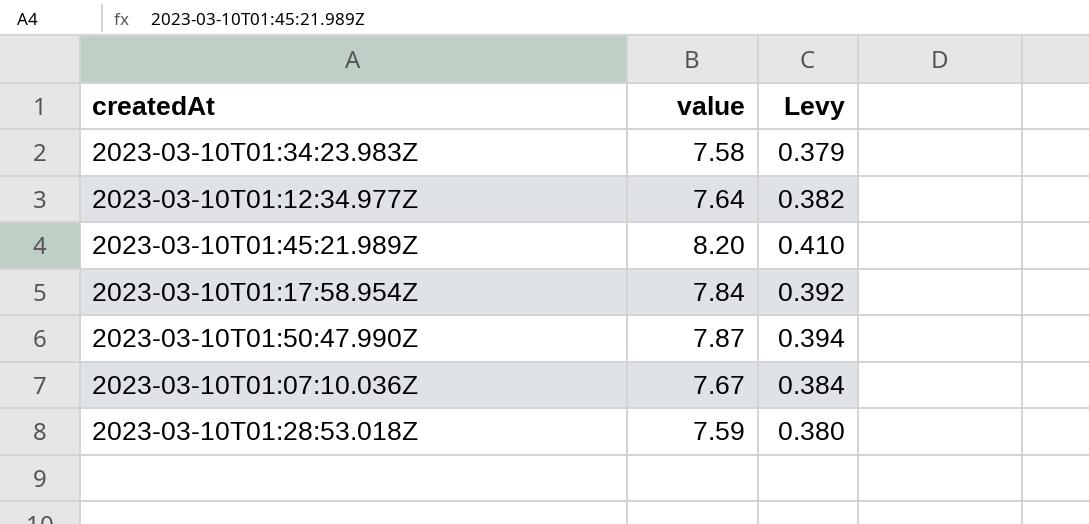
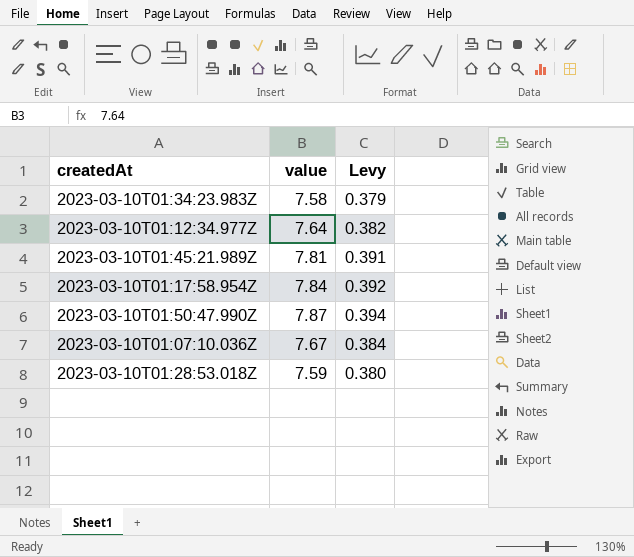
2023-03-10T01:45:21.989Z | value: 8.20 -> 7.81
2023-03-10T01:45:21.989Z | Levy: 0.410 -> 0.391

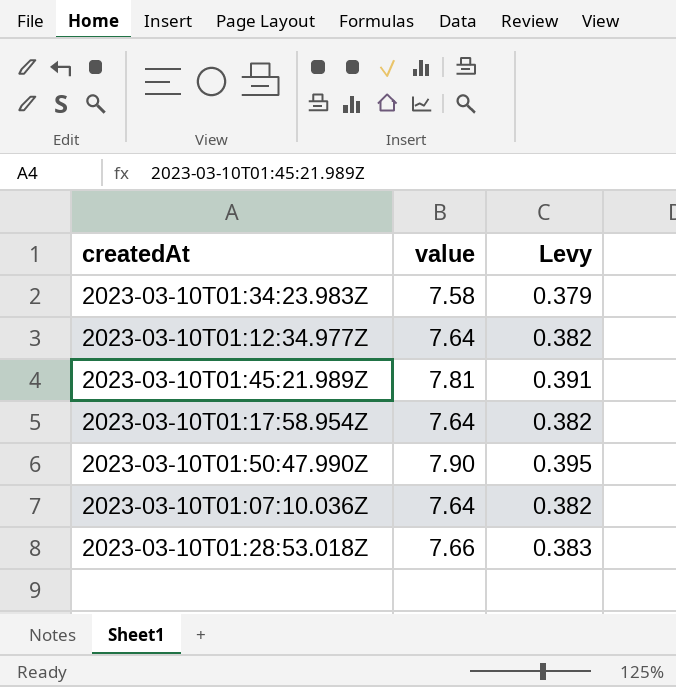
2023-03-10T01:17:58.954Z | value: 7.84 -> 7.64
2023-03-10T01:17:58.954Z | Levy: 0.392 -> 0.382
2023-03-10T01:50:47.990Z | value: 7.87 -> 7.90
2023-03-10T01:50:47.990Z | Levy: 0.394 -> 0.395
2023-03-10T01:07:10.036Z | value: 7.67 -> 7.64
2023-03-10T01:07:10.036Z | Levy: 0.384 -> 0.382
2023-03-10T01:28:53.018Z | value: 7.59 -> 7.66
2023-03-10T01:28:53.018Z | Levy: 0.380 -> 0.383

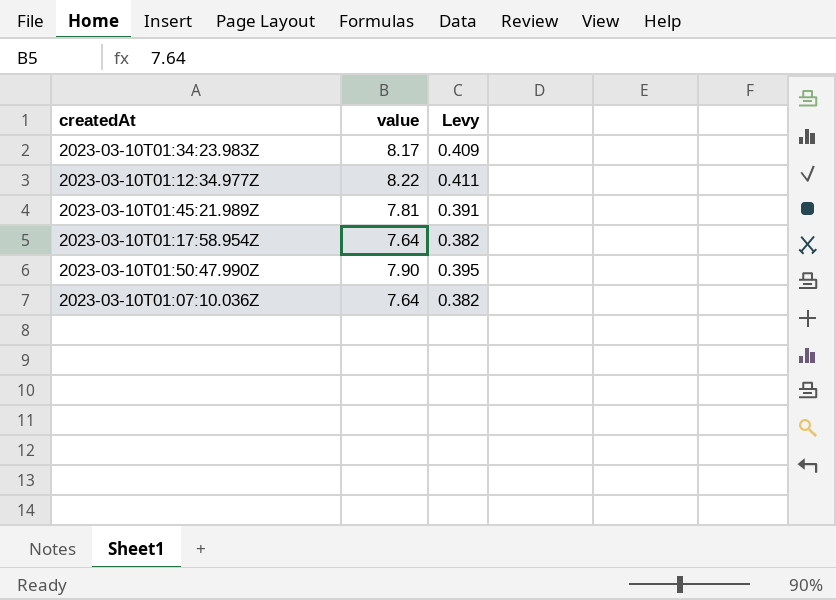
row 2023-03-10T01:28:53.018Z: 7.66 | 0.383 -> none
2023-03-10T01:34:23.983Z | value: 7.58 -> 8.17
2023-03-10T01:34:23.983Z | Levy: 0.379 -> 0.409
2023-03-10T01:12:34.977Z | value: 7.64 -> 8.22
2023-03-10T01:12:34.977Z | Levy: 0.382 -> 0.411

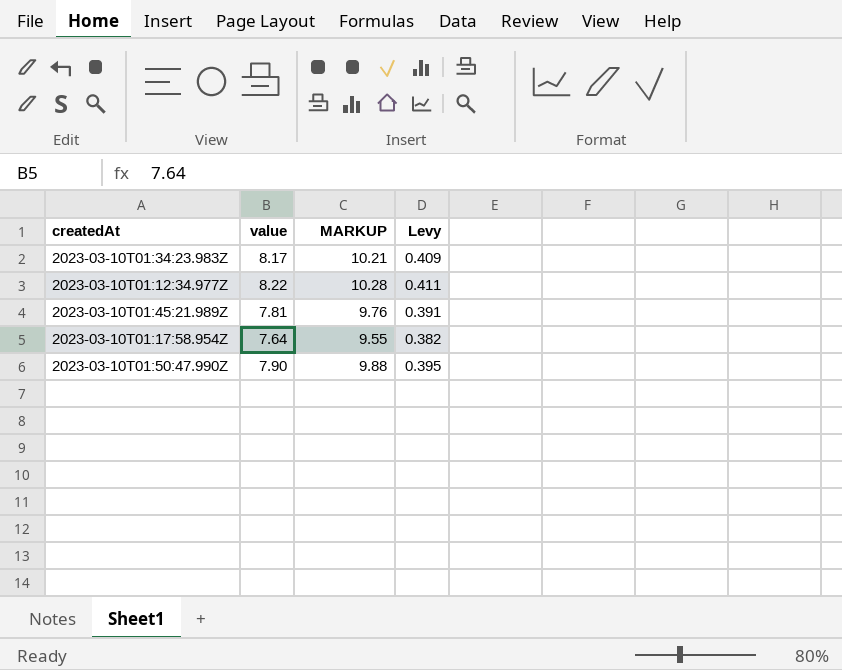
column MARKUP | formula: none -> [value] * 1.25
row 2023-03-10T01:07:10.036Z: 7.64 | 0.382 -> none

